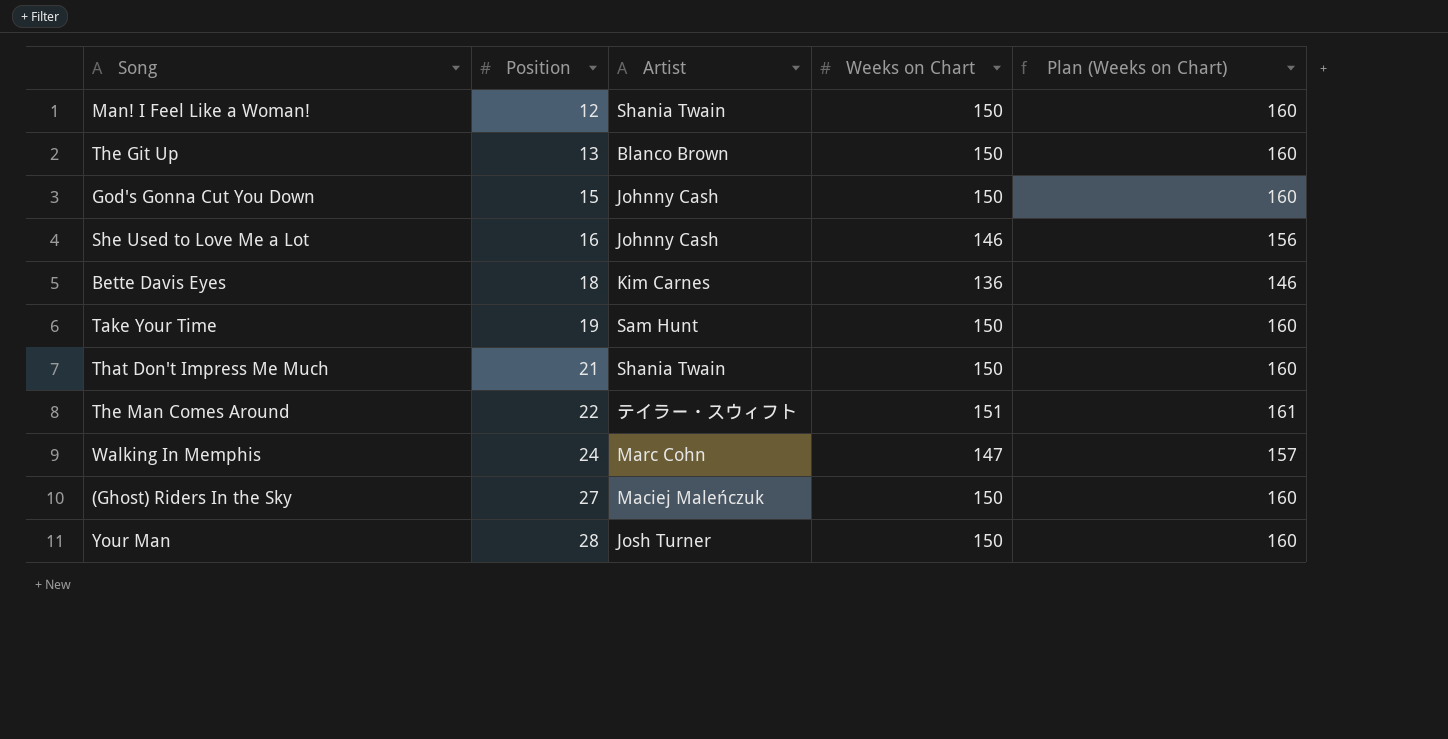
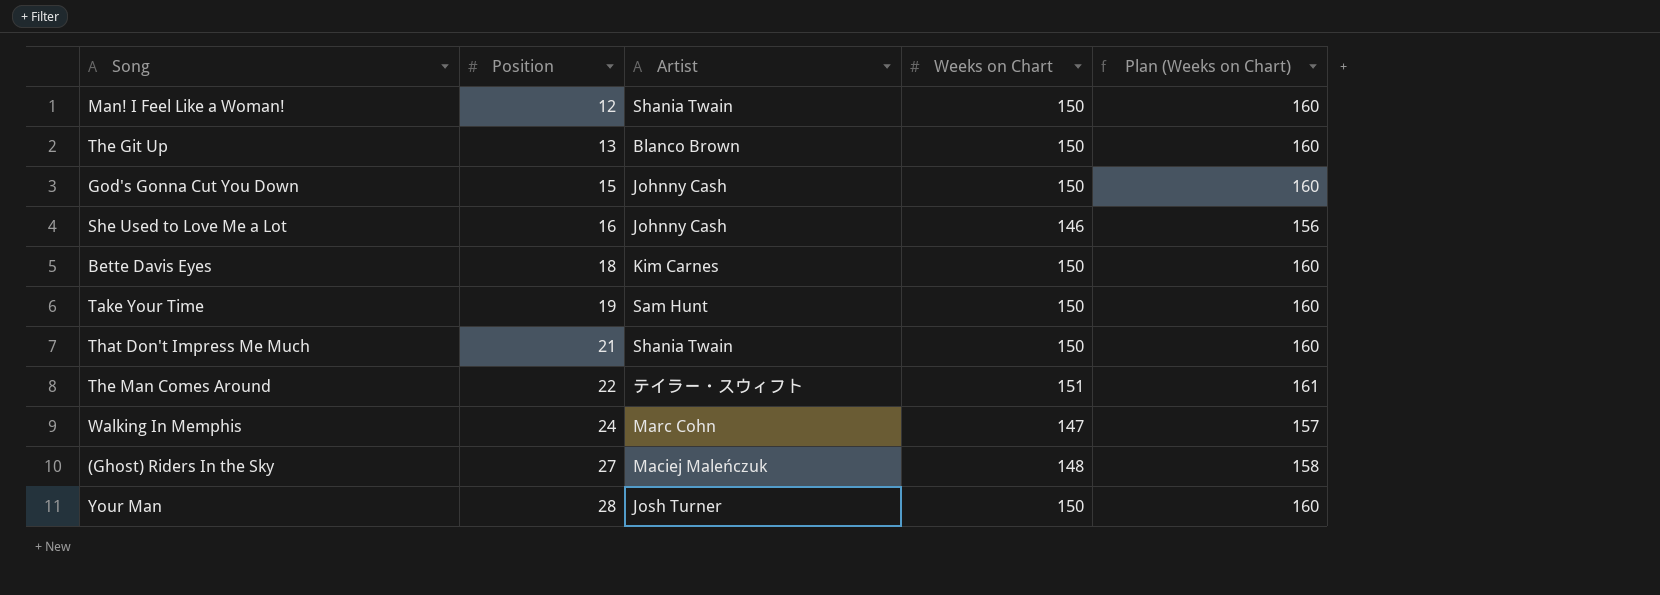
Bette Davis Eyes | Weeks on Chart: 136 -> 150
Bette Davis Eyes | Plan (Weeks on Chart): 146 -> 160
(Ghost) Riders In the Sky | Weeks on Chart: 150 -> 148
(Ghost) Riders In the Sky | Plan (Weeks on Chart): 160 -> 158

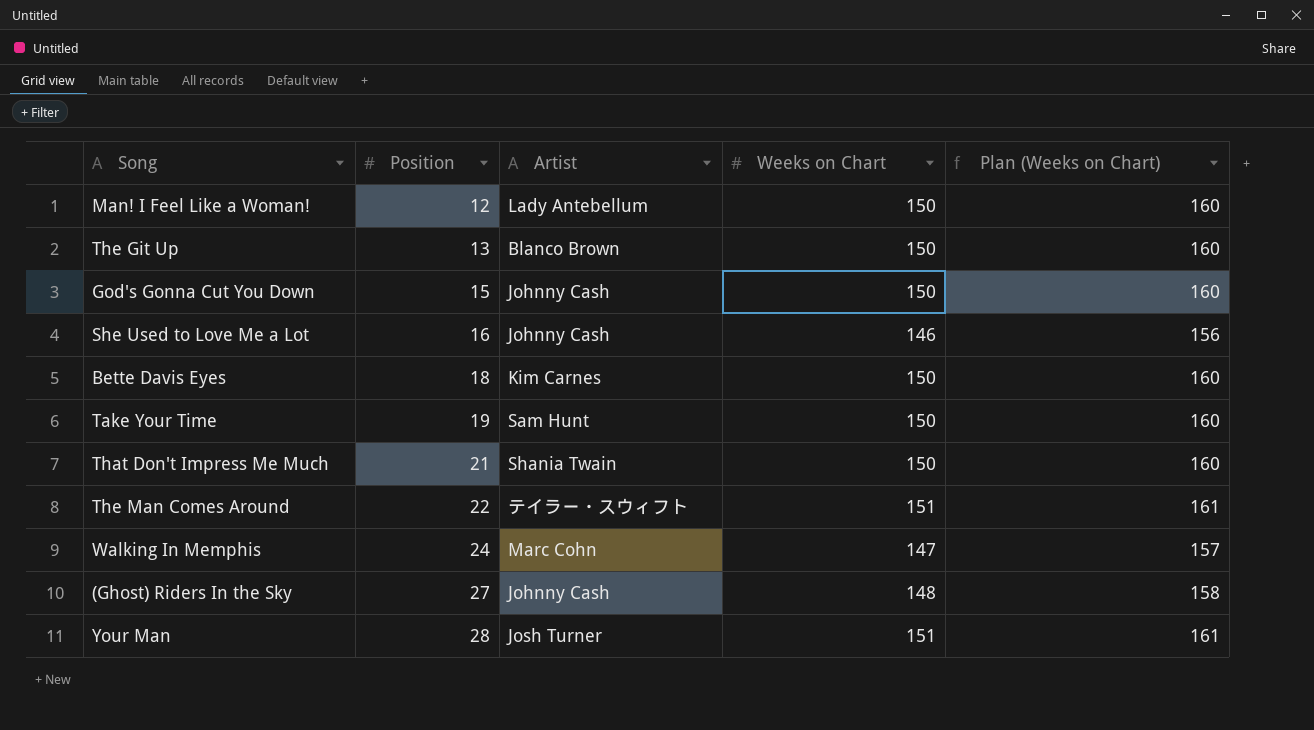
Man! I Feel Like a Woman! | Artist: Shania Twain -> Lady Antebellum
(Ghost) Riders In the Sky | Artist: Maciej Maleńczuk -> Johnny Cash
Your Man | Weeks on Chart: 150 -> 151
Your Man | Plan (Weeks on Chart): 160 -> 161

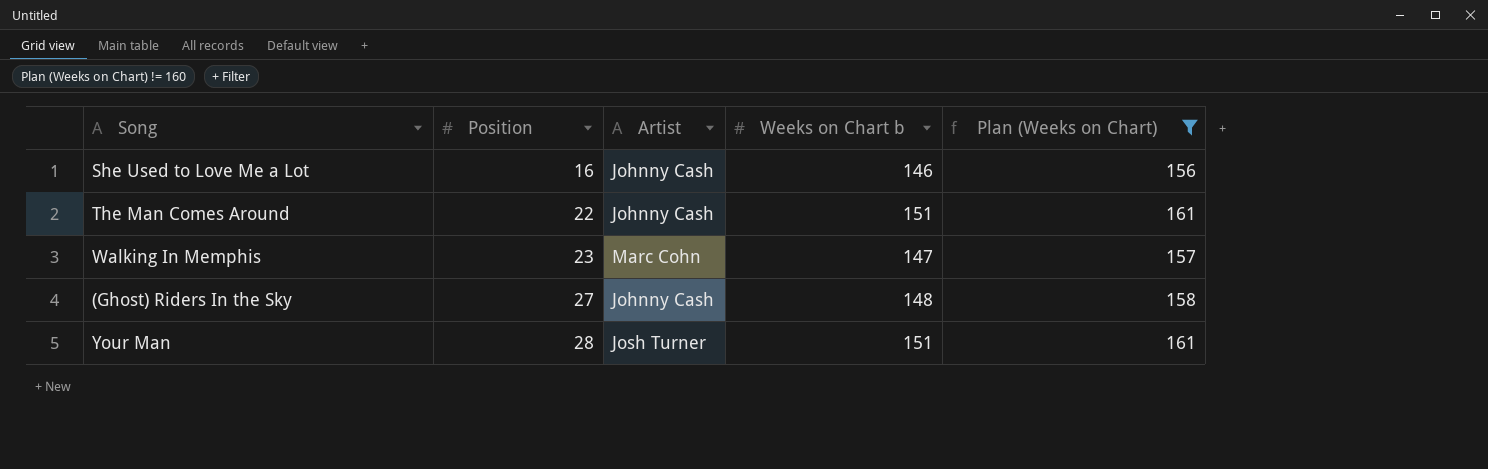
filter: none -> Plan (Weeks on Chart) != 160
column name: Weeks on Chart -> Weeks on Chart b
The Man Comes Around | Artist: テイラー・スウィフト -> Johnny Cash
Walking In Memphis | Position: 24 -> 23

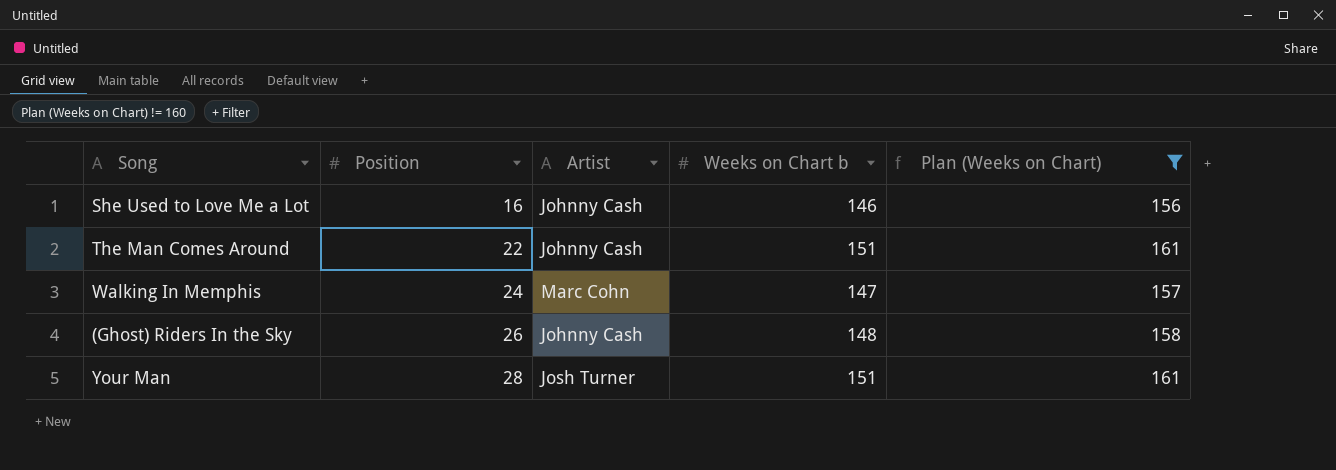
Walking In Memphis | Position: 23 -> 24
(Ghost) Riders In the Sky | Position: 27 -> 26

